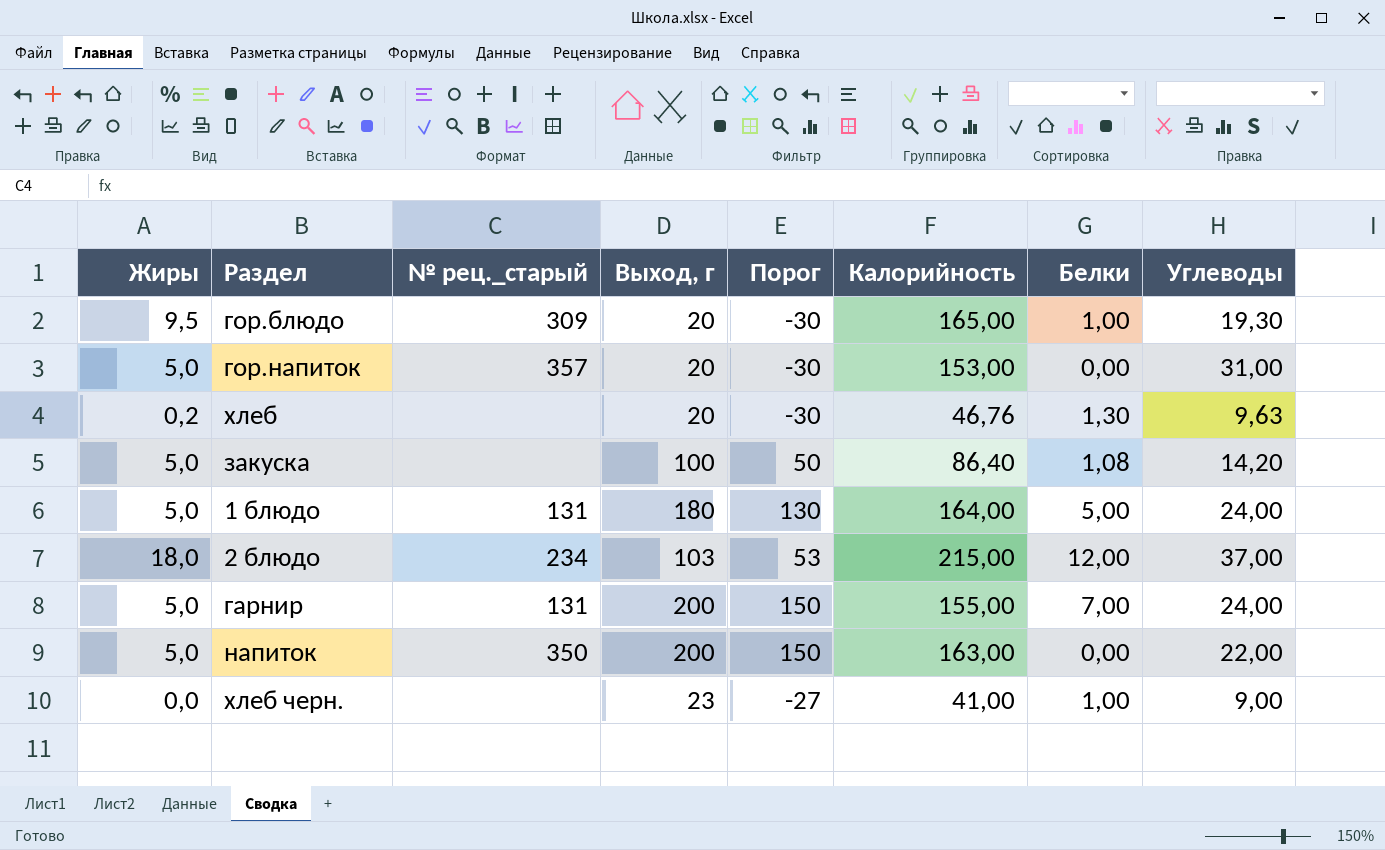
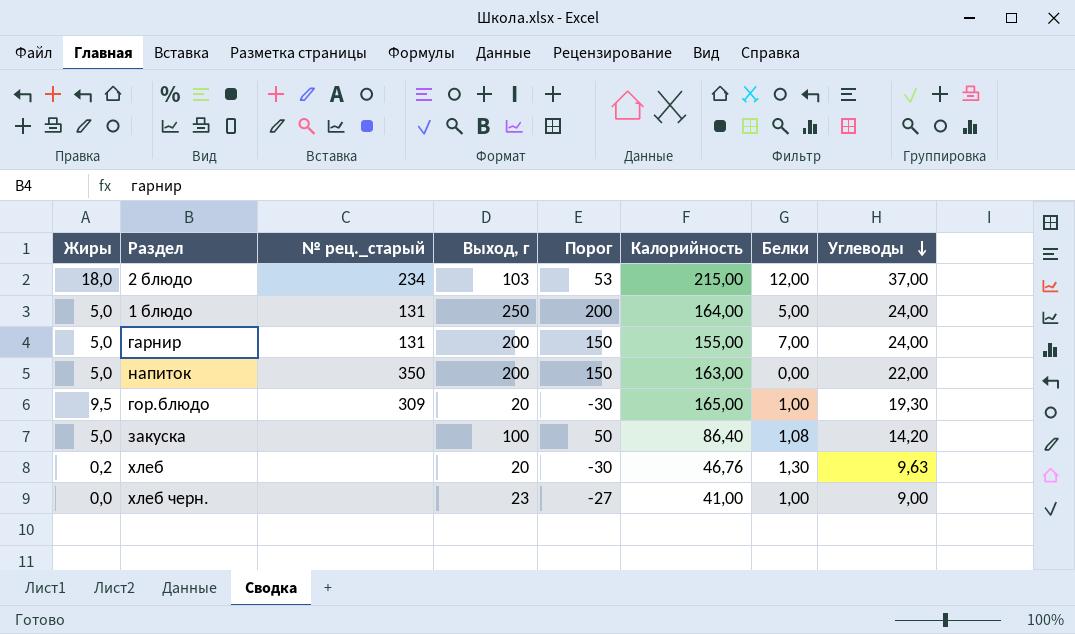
row order: none -> Углеводы descending
row гор.напиток: 5,0 | 357 | 20 | -30 | 153,00 | 0,00 | 31,00 -> none
1 блюдо | Выход, г: 180 -> 250
1 блюдо | Порог: 130 -> 200

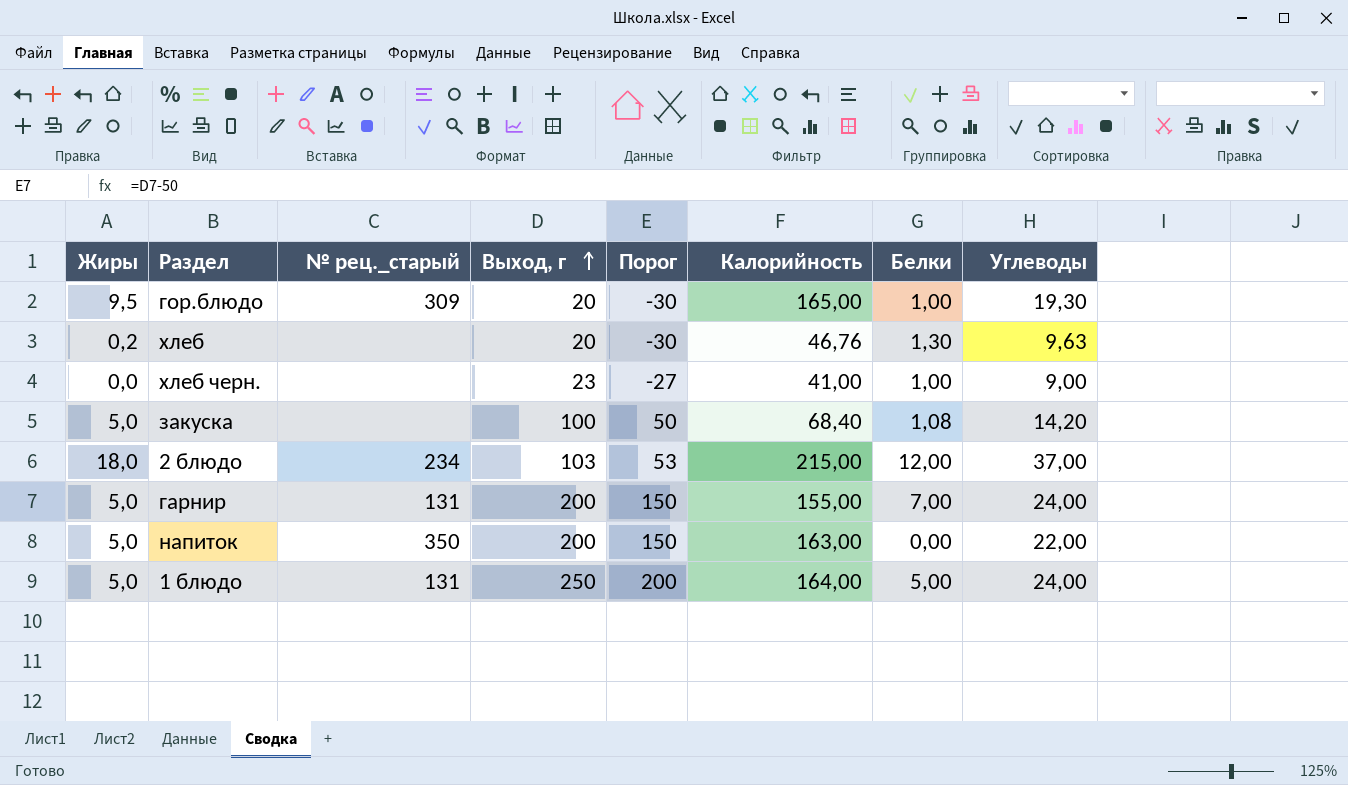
row order: Углеводы descending -> Выход, г ascending
закуска | Калорийность: 86,40 -> 68,40

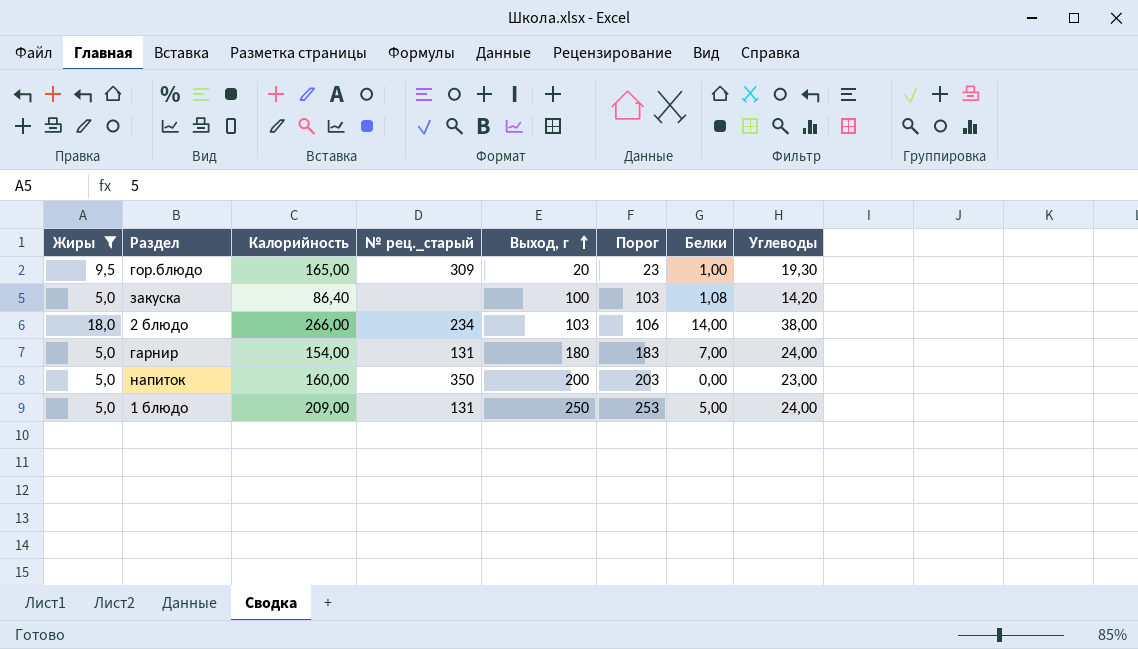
filter: none -> Жиры >= 5,0
column Калорийность | position: 6 -> 3
column Порог | formula: [Выход, г] - 50 -> [Выход, г] + 3
закуска | Калорийность: 68,40 -> 86,40
2 блюдо | Калорийность: 215,00 -> 266,00
2 блюдо | Белки: 12,00 -> 14,00
2 блюдо | Углеводы: 37,00 -> 38,00
гарнир | Калорийность: 155,00 -> 154,00
гарнир | Выход, г: 200 -> 180
напиток | Калорийность: 163,00 -> 160,00
напиток | Углеводы: 22,00 -> 23,00
1 блюдо | Калорийность: 164,00 -> 209,00

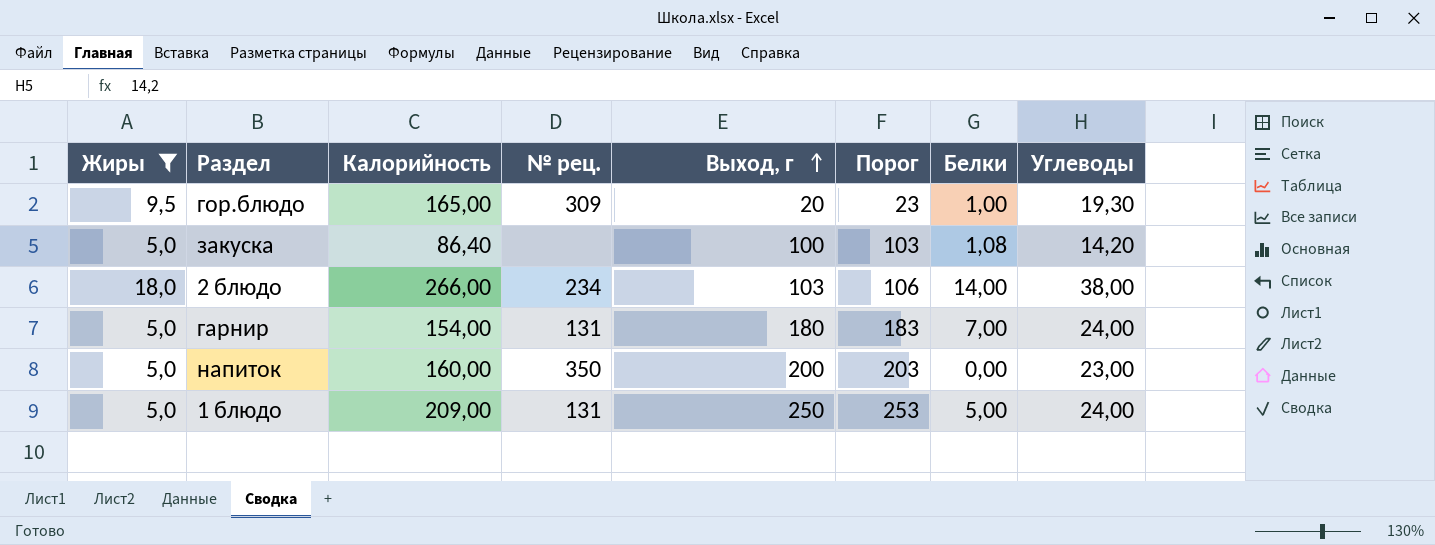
column name: № рец._старый -> № рец.

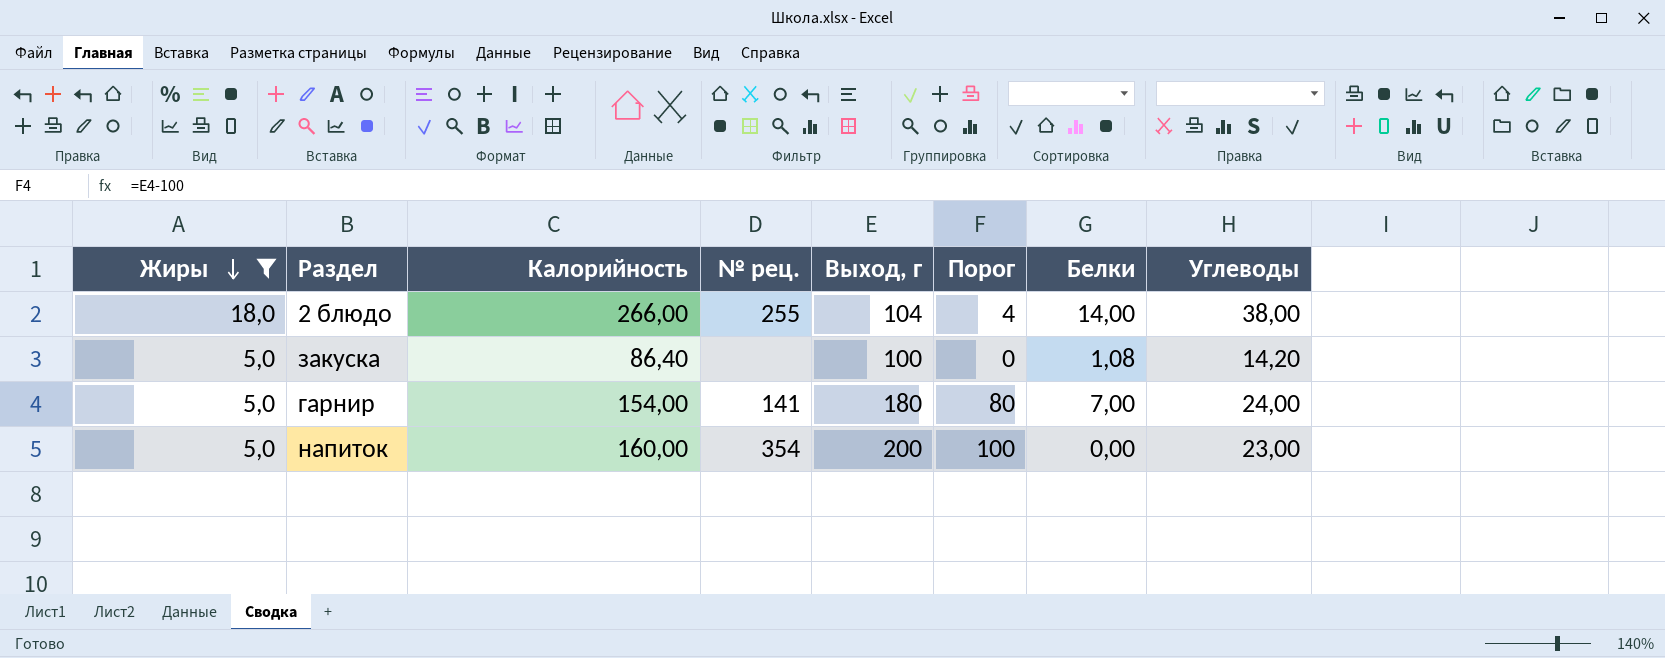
row order: Выход, г ascending -> Жиры descending
column Порог | formula: [Выход, г] + 3 -> [Выход, г] - 100
row гор.блюдо: 9,5 | 165,00 | 309 | 20 | 23 | 1,00 | 19,30 -> none
row 1 блюдо: 5,0 | 209,00 | 131 | 250 | 253 | 5,00 | 24,00 -> none
2 блюдо | № рец.: 234 -> 255
2 блюдо | Выход, г: 103 -> 104
гарнир | № рец.: 131 -> 141
напиток | № рец.: 350 -> 354

